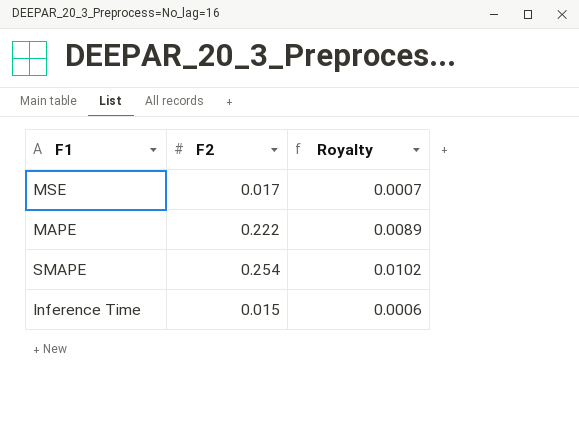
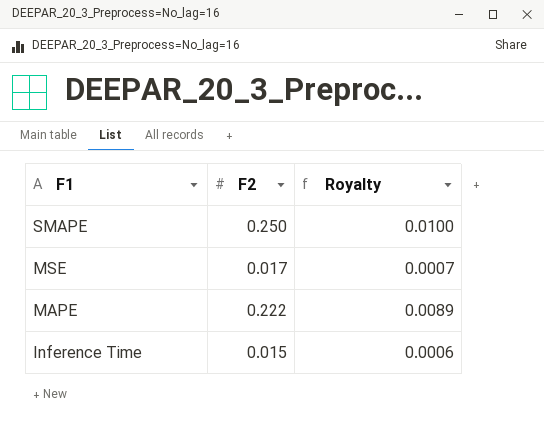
row order: none -> F1 descending
SMAPE | F2: 0.254 -> 0.250
SMAPE | Royalty: 0.0102 -> 0.0100

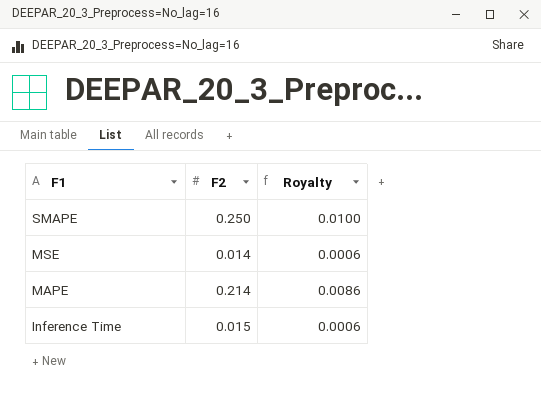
MSE | F2: 0.017 -> 0.014
MSE | Royalty: 0.0007 -> 0.0006
MAPE | F2: 0.222 -> 0.214
MAPE | Royalty: 0.0089 -> 0.0086

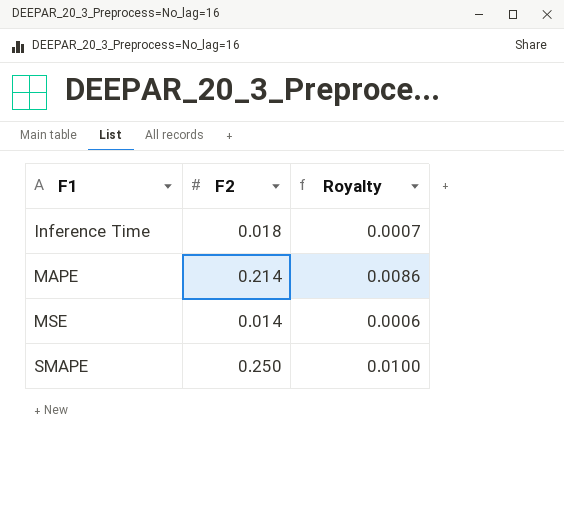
row order: F1 descending -> F1 ascending
Inference Time | F2: 0.015 -> 0.018
Inference Time | Royalty: 0.0006 -> 0.0007

